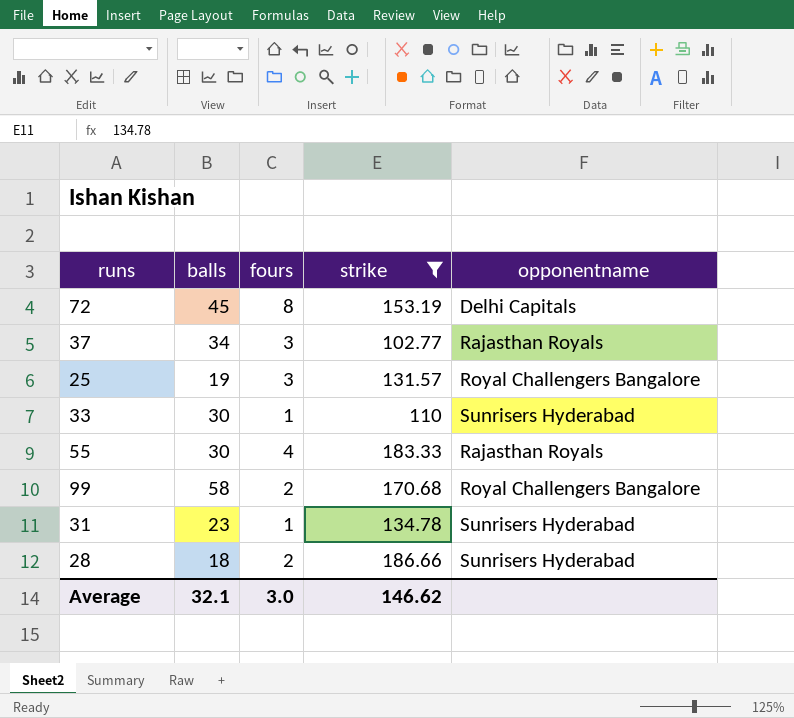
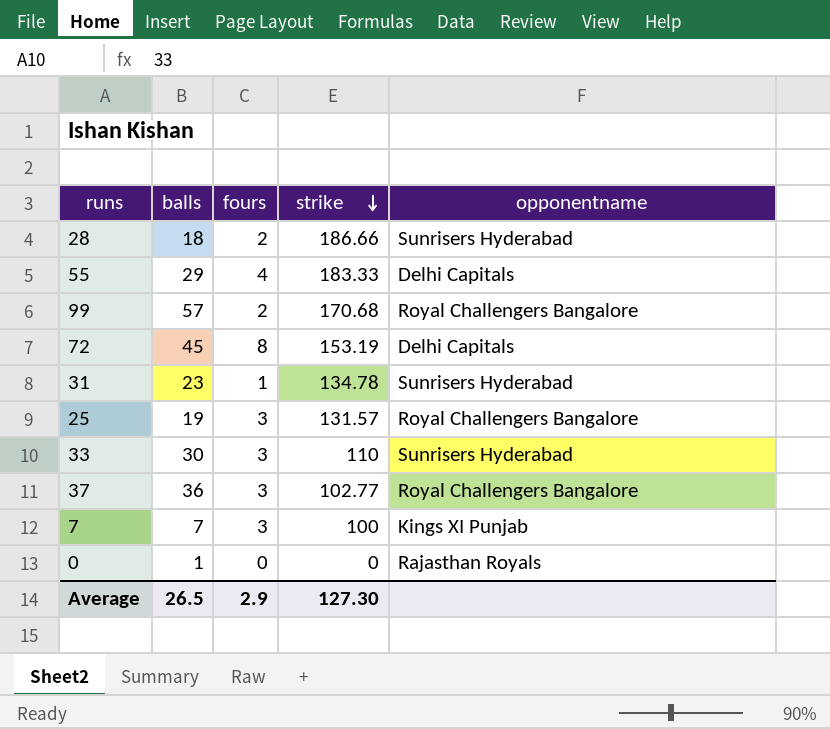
filter: strike >= 102.77 -> none
row order: none -> strike descending
55 | balls: 30 -> 29
55 | opponentname: Rajasthan Royals -> Delhi Capitals
99 | balls: 58 -> 57
33 | fours: 1 -> 3
37 | balls: 34 -> 36
37 | opponentname: Rajasthan Royals -> Royal Challengers Bangalore
Average | balls: 32.1 -> 26.5
Average | fours: 3.0 -> 2.9
Average | strike: 146.62 -> 127.30

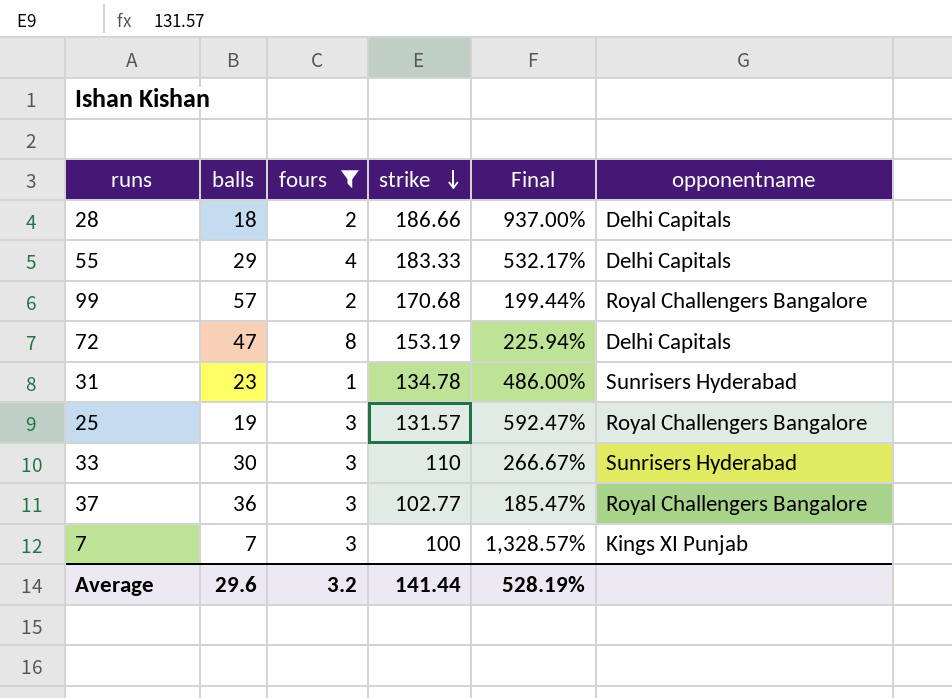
filter: none -> fours != 0
column Final | formula: none -> ([strike] - [balls]) / [balls]
28 | opponentname: Sunrisers Hyderabad -> Delhi Capitals
72 | balls: 45 -> 47
Average | balls: 26.5 -> 29.6
Average | fours: 2.9 -> 3.2
Average | strike: 127.30 -> 141.44

